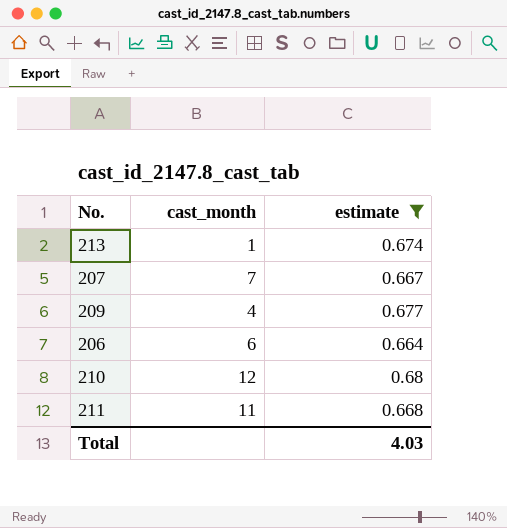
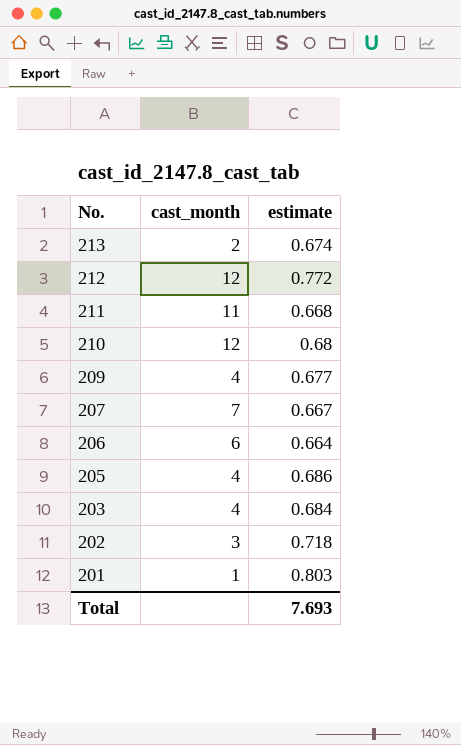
filter: estimate <= 0.68 -> none
row order: none -> No. descending
213 | cast_month: 1 -> 2
Total | estimate: 4.03 -> 7.693

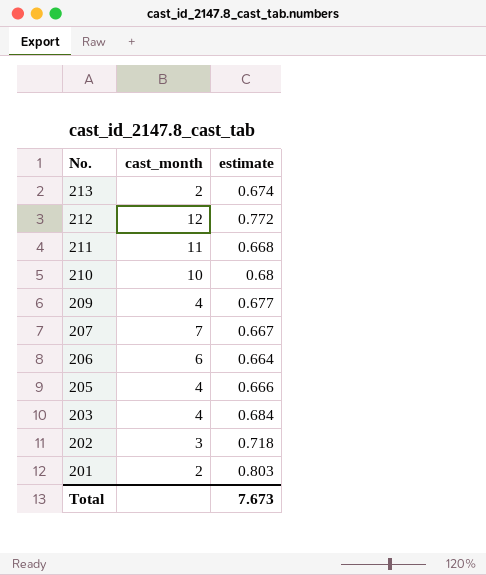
210 | cast_month: 12 -> 10
205 | estimate: 0.686 -> 0.666
201 | cast_month: 1 -> 2
Total | estimate: 7.693 -> 7.673

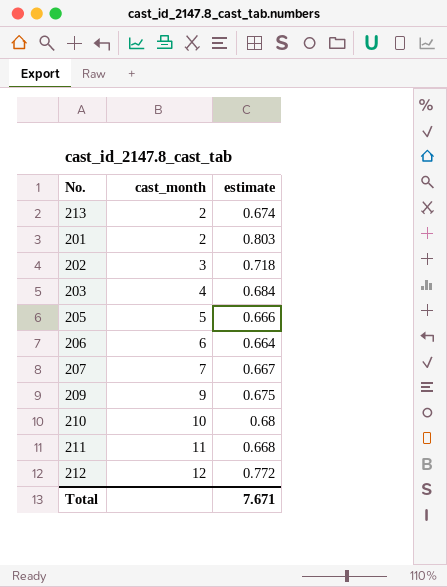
row order: No. descending -> cast_month ascending
205 | cast_month: 4 -> 5
209 | cast_month: 4 -> 9
209 | estimate: 0.677 -> 0.675
Total | estimate: 7.673 -> 7.671

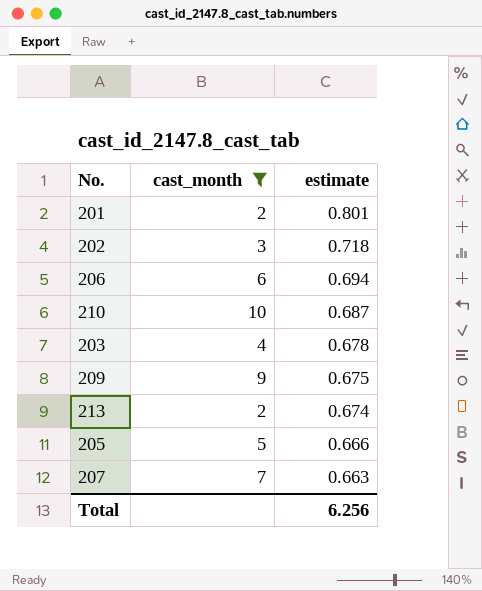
filter: none -> cast_month <= 10
row order: cast_month ascending -> estimate descending
201 | estimate: 0.803 -> 0.801
206 | estimate: 0.664 -> 0.694
210 | estimate: 0.68 -> 0.687
203 | estimate: 0.684 -> 0.678
207 | estimate: 0.667 -> 0.663
Total | estimate: 7.671 -> 6.256

